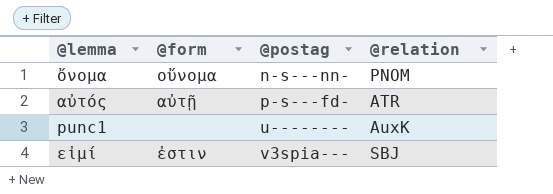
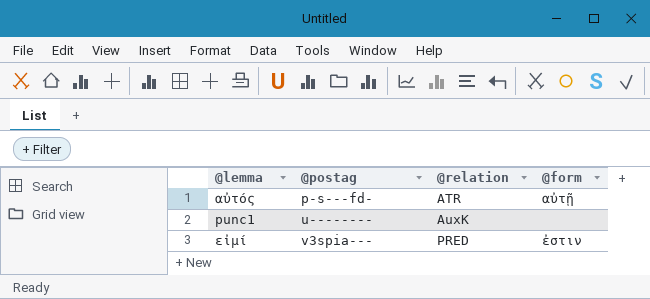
column @form | position: 2 -> 4
row ὄνομα: οὔνομα | n-s---nn- | PNOM -> none
εἰμί | @relation: SBJ -> PRED

